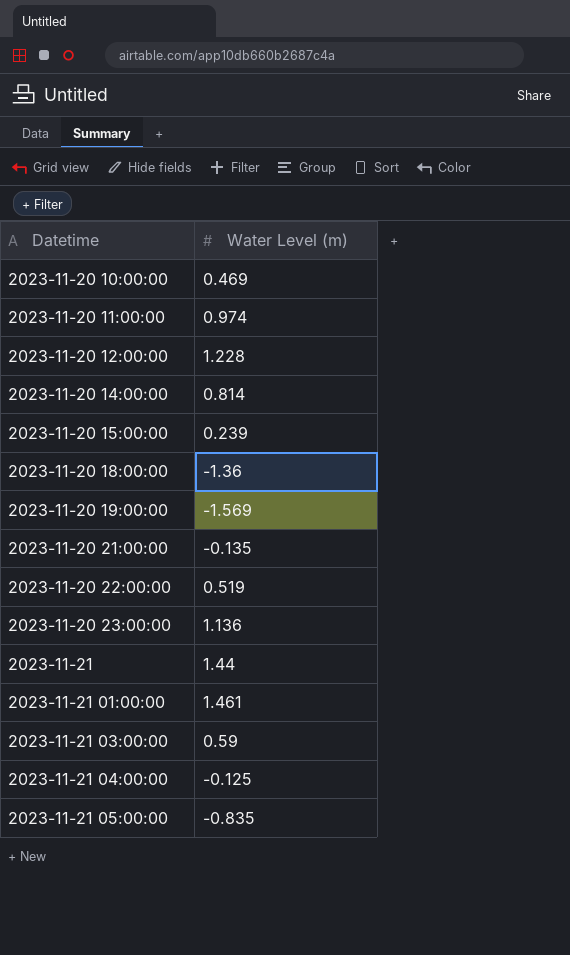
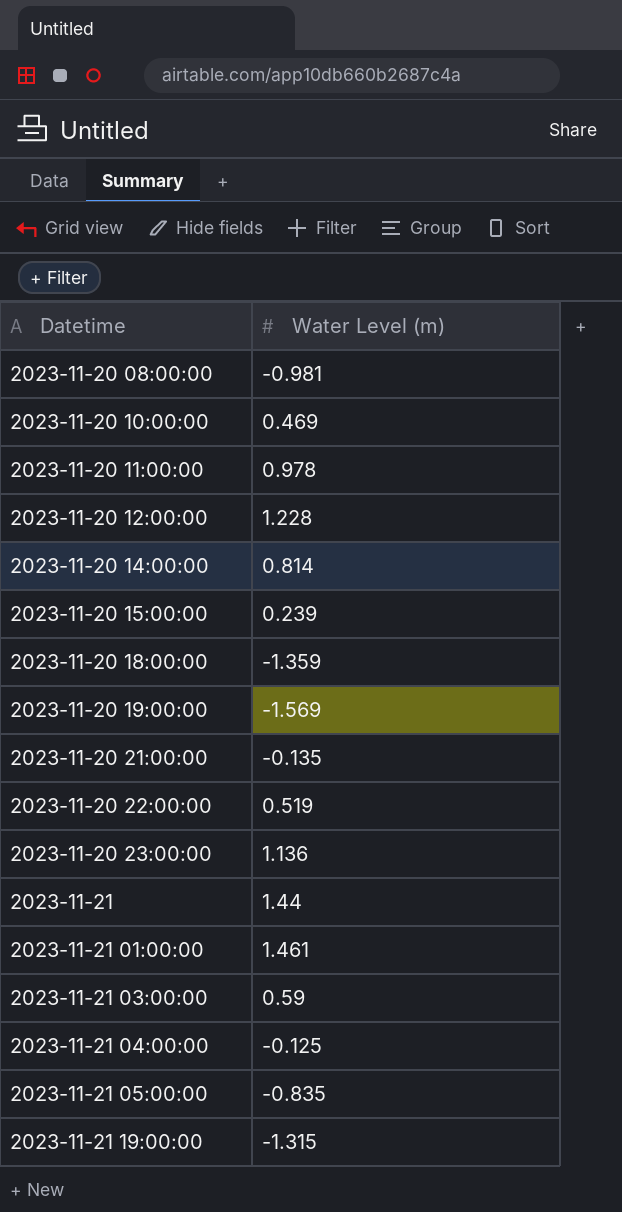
row 2023-11-20 08:00:00: none -> -0.981
2023-11-20 11:00:00 | Water Level (m): 0.974 -> 0.978
2023-11-20 18:00:00 | Water Level (m): -1.36 -> -1.359
row 2023-11-21 19:00:00: none -> -1.315

